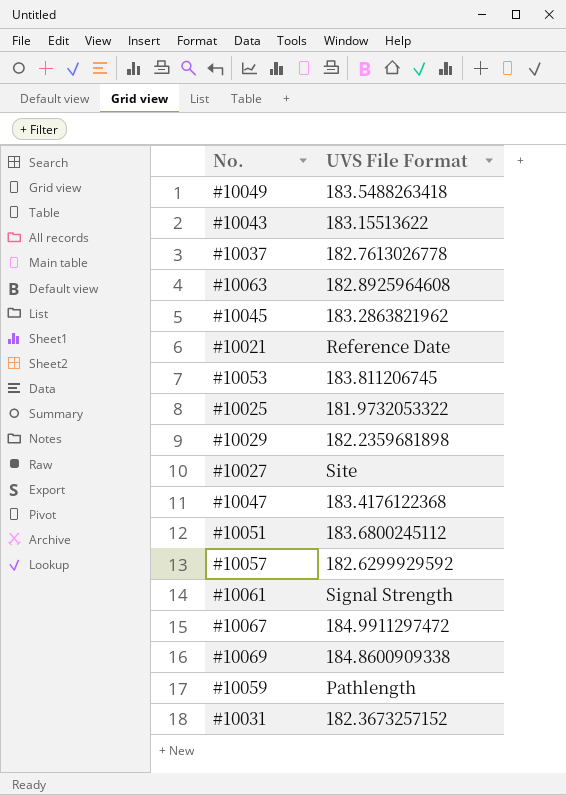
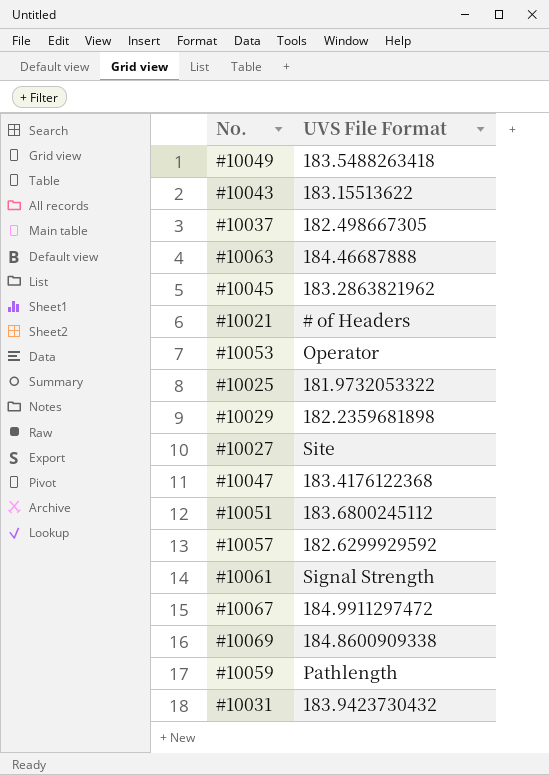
#10037 | UVS File Format: 182.7613026778 -> 182.498667305
#10063 | UVS File Format: 182.8925964608 -> 184.46687888
#10021 | UVS File Format: Reference Date -> # of Headers
#10053 | UVS File Format: 183.811206745 -> Operator
#10031 | UVS File Format: 182.3673257152 -> 183.9423730432

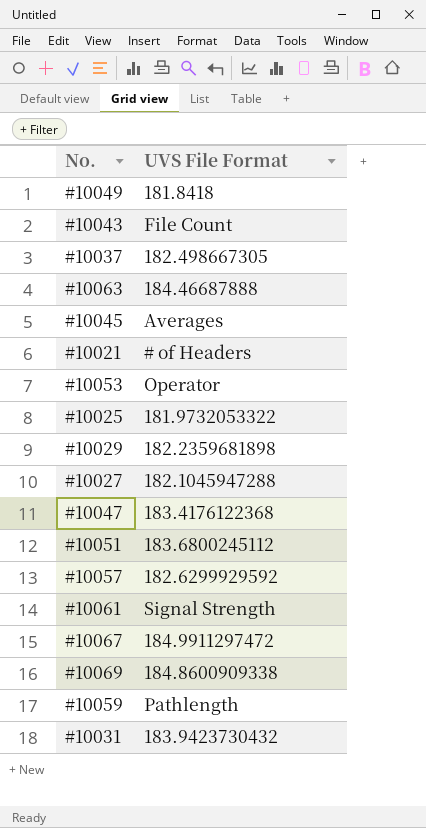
#10049 | UVS File Format: 183.5488263418 -> 181.8418
#10043 | UVS File Format: 183.15513622 -> File Count
#10045 | UVS File Format: 183.2863821962 -> Averages
#10027 | UVS File Format: Site -> 182.1045947288

